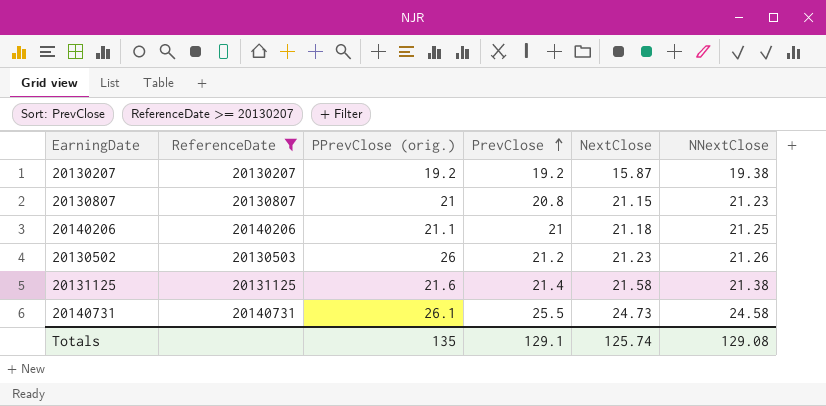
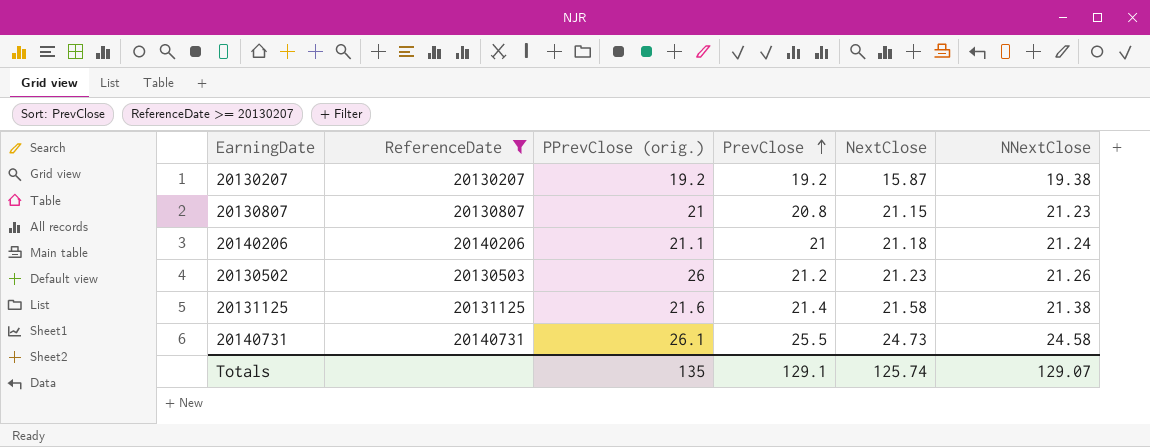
20140206 | NNextClose: 21.25 -> 21.24
Totals | NNextClose: 129.08 -> 129.07

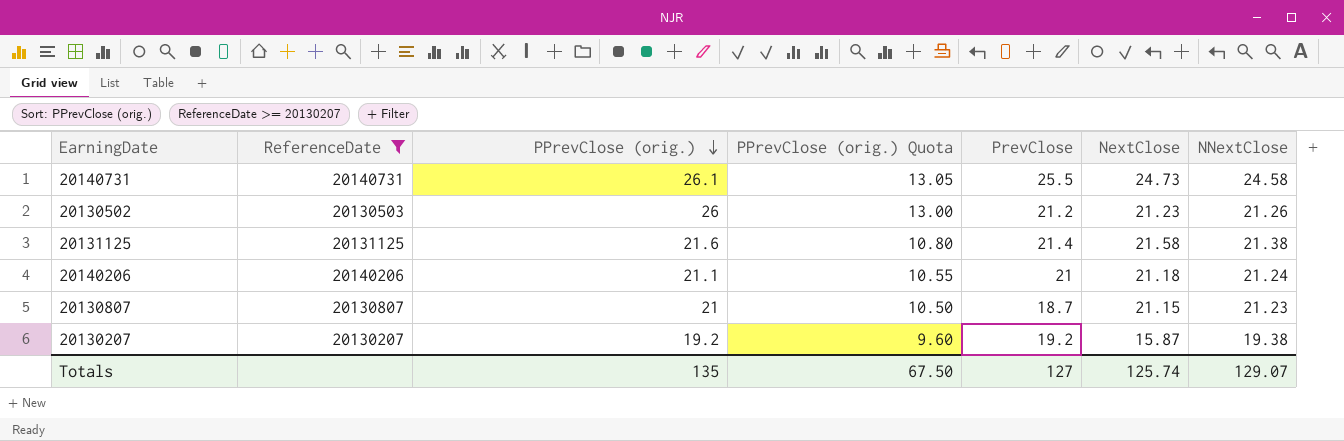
row order: PrevClose ascending -> PPrevClose (orig.) descending
column PPrevClose (orig.) Quota | formula: none -> [PPrevClose (orig.)] * 0.5
20130807 | PrevClose: 20.8 -> 18.7
Totals | PrevClose: 129.1 -> 127

